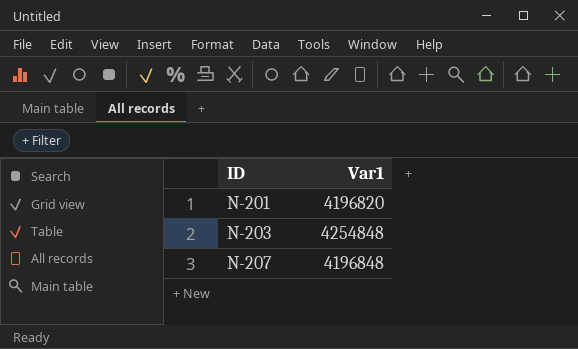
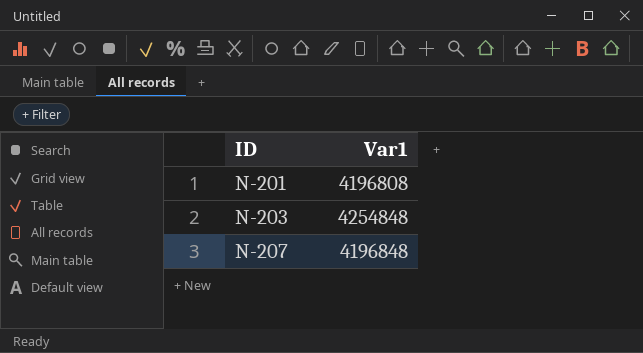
N-201 | Var1: 4196820 -> 4196808

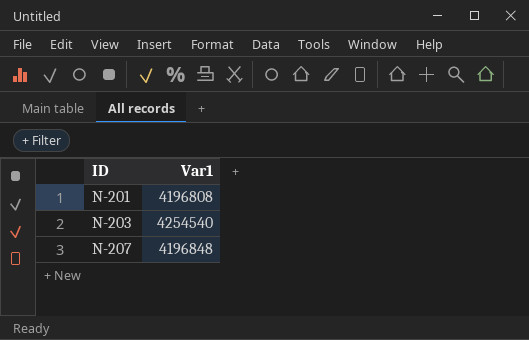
N-203 | Var1: 4254848 -> 4254540

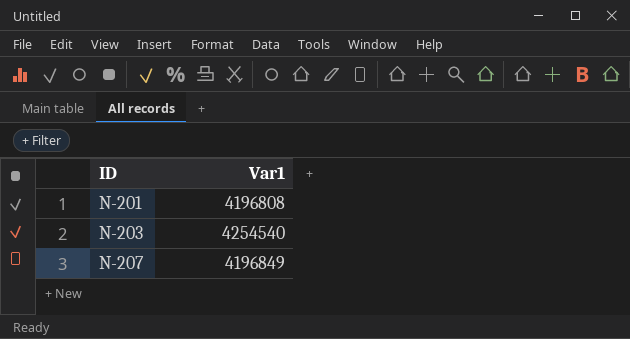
N-207 | Var1: 4196848 -> 4196849

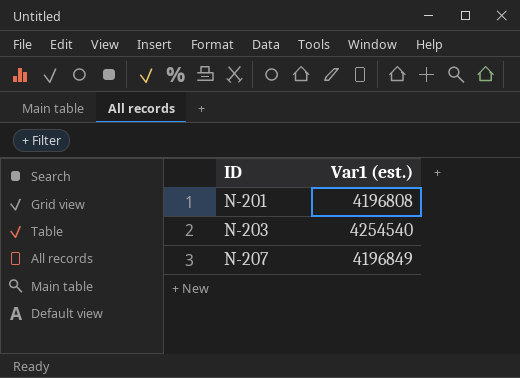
column name: Var1 -> Var1 (est.)

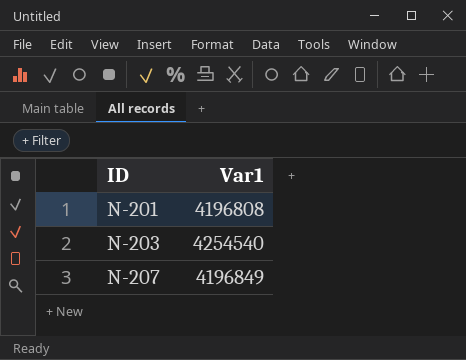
column name: Var1 (est.) -> Var1

